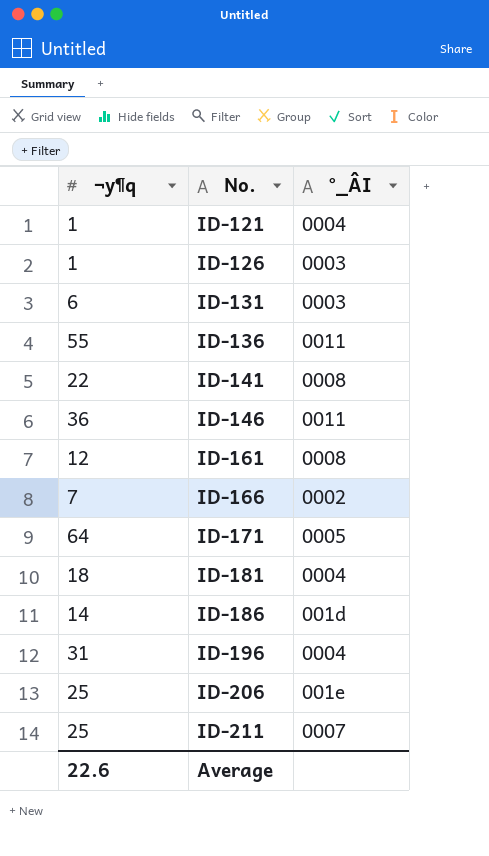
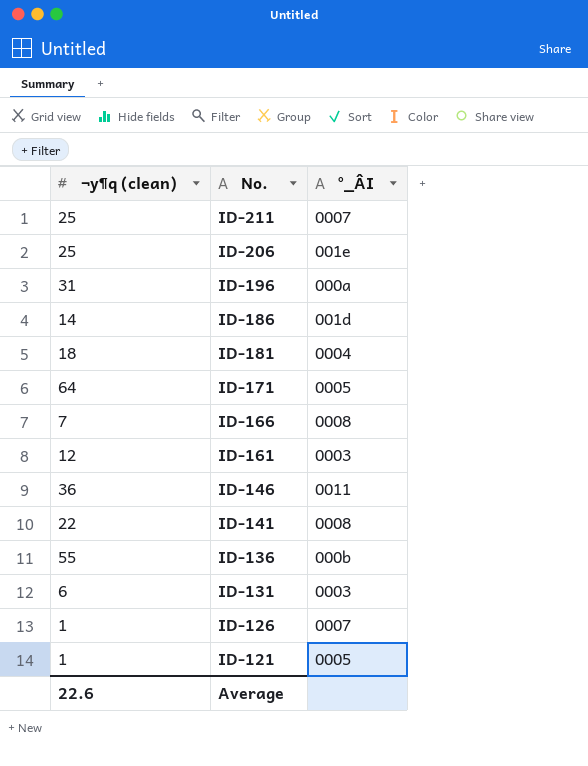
row order: No. ascending -> No. descending
column name: ¬y¶q -> ¬y¶q (clean)
ID-196 | °_ÂI: 0004 -> 000a
ID-166 | °_ÂI: 0002 -> 0008
ID-161 | °_ÂI: 0008 -> 0003
ID-136 | °_ÂI: 0011 -> 000b
ID-126 | °_ÂI: 0003 -> 0007
ID-121 | °_ÂI: 0004 -> 0005

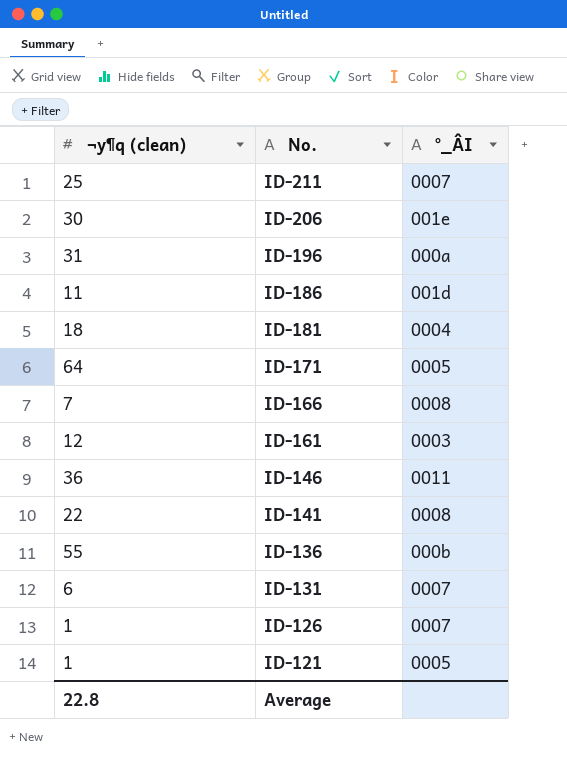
ID-206 | ¬y¶q (clean): 25 -> 30
ID-186 | ¬y¶q (clean): 14 -> 11
ID-131 | °_ÂI: 0003 -> 0007
Average | ¬y¶q (clean): 22.6 -> 22.8

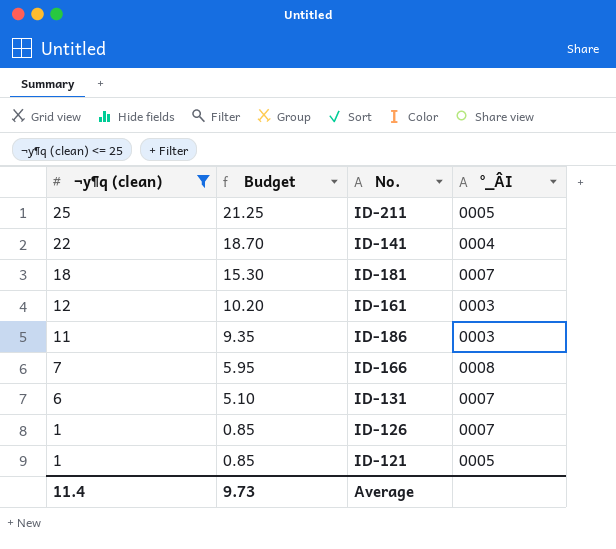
filter: none -> ¬y¶q (clean) <= 25
row order: No. descending -> ¬y¶q (clean) descending
column Budget | formula: none -> [¬y¶q (clean)] * 0.85
ID-211 | °_ÂI: 0007 -> 0005
ID-141 | °_ÂI: 0008 -> 0004
ID-181 | °_ÂI: 0004 -> 0007
ID-186 | °_ÂI: 001d -> 0003
Average | ¬y¶q (clean): 22.8 -> 11.4

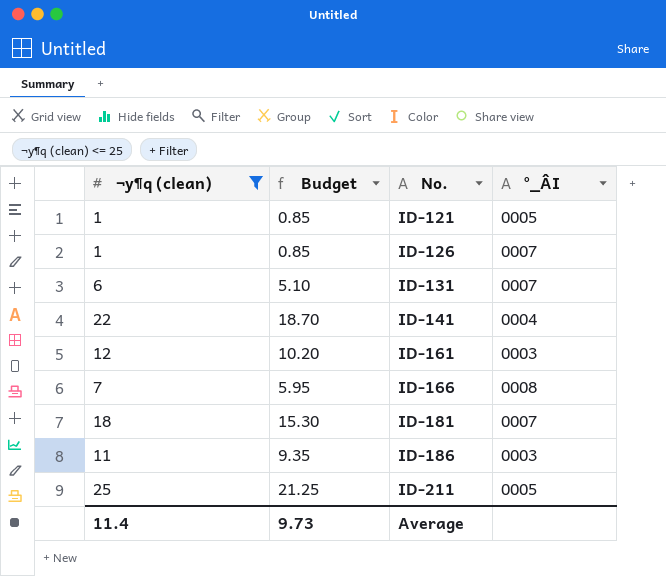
row order: ¬y¶q (clean) descending -> No. ascending

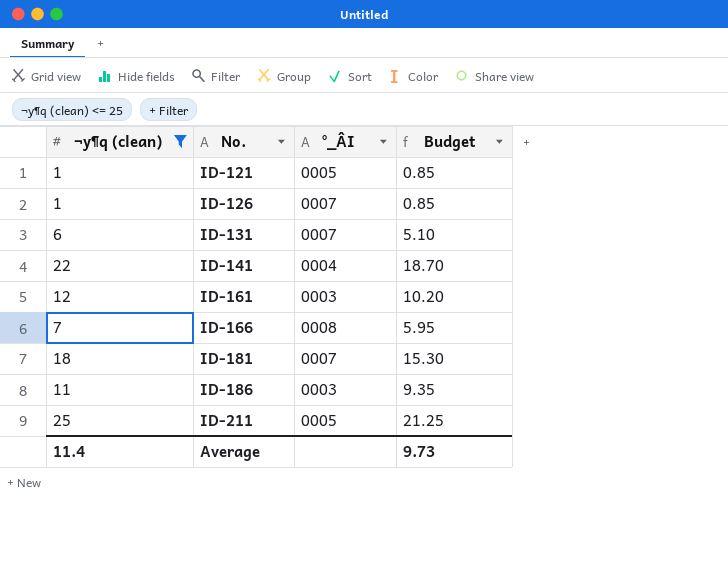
column Budget | position: 2 -> 4

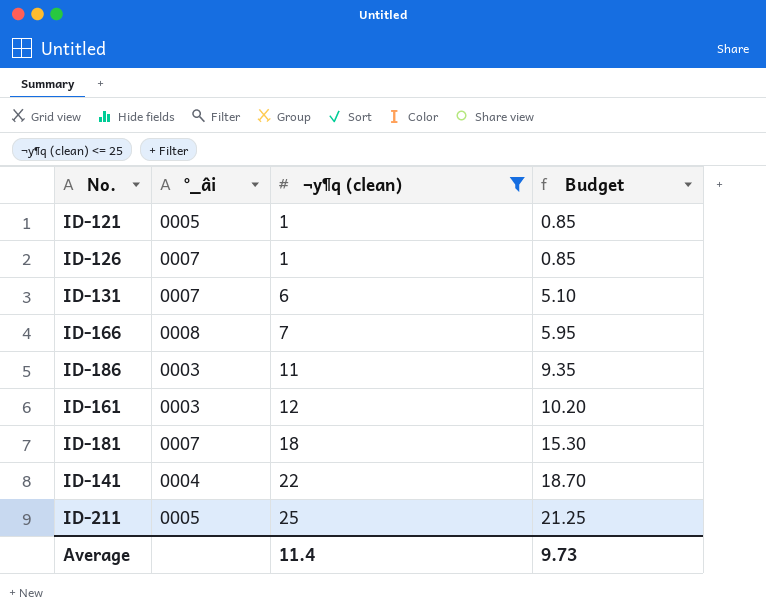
row order: No. ascending -> ¬y¶q (clean) ascending
column name: °_ÂI -> °_âi
column ¬y¶q (clean) | position: 1 -> 3

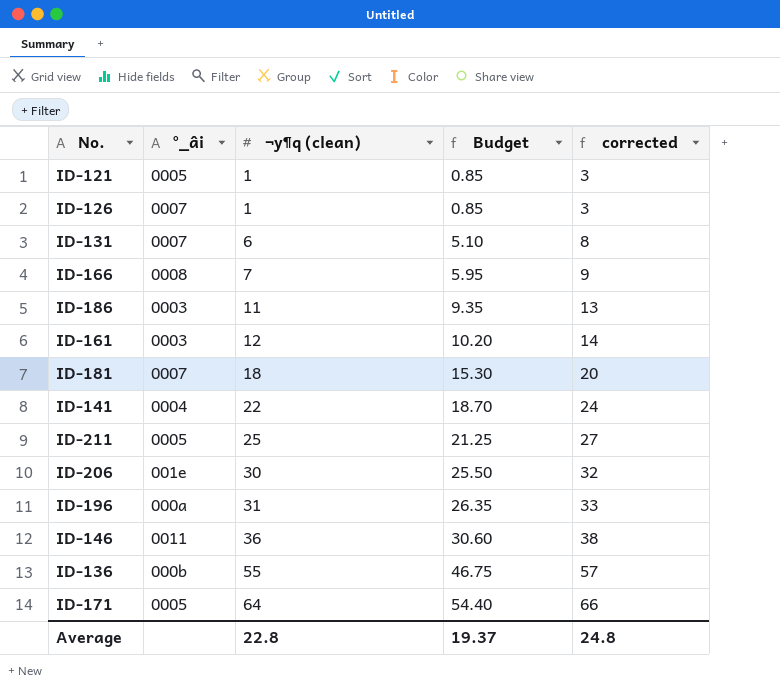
filter: ¬y¶q (clean) <= 25 -> none
column corrected | formula: none -> [¬y¶q (clean)] + 2
Average | ¬y¶q (clean): 11.4 -> 22.8
Average | Budget: 9.73 -> 19.37

